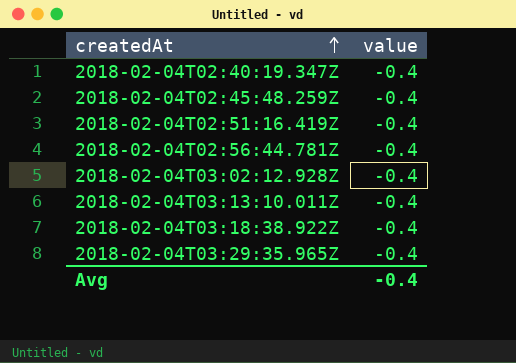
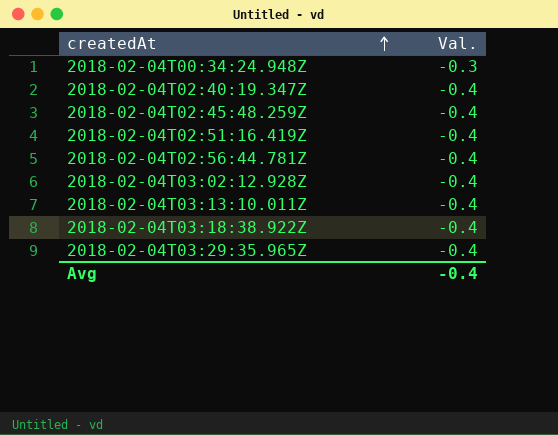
column name: value -> Val.
row 2018-02-04T00:34:24.948Z: none -> -0.3

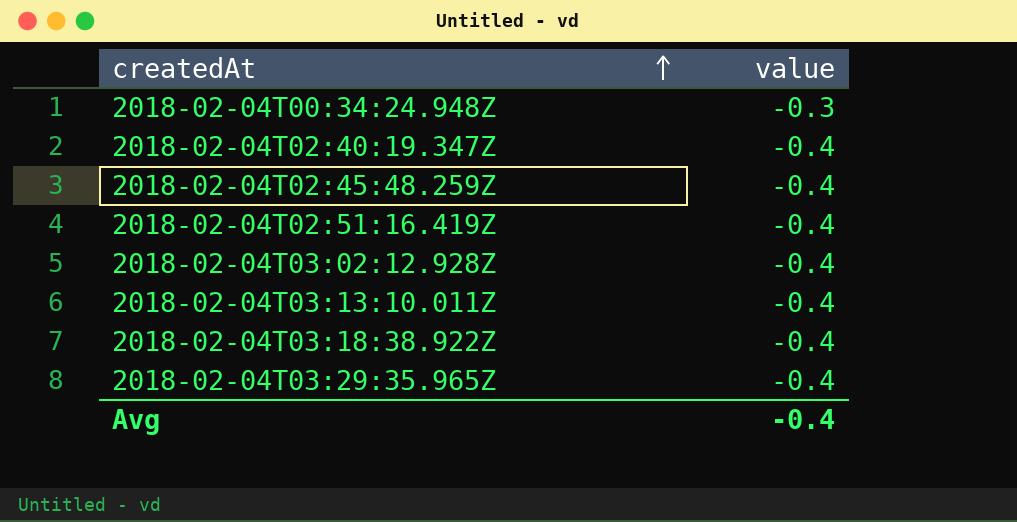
column name: Val. -> value
row 2018-02-04T02:56:44.781Z: -0.4 -> none

